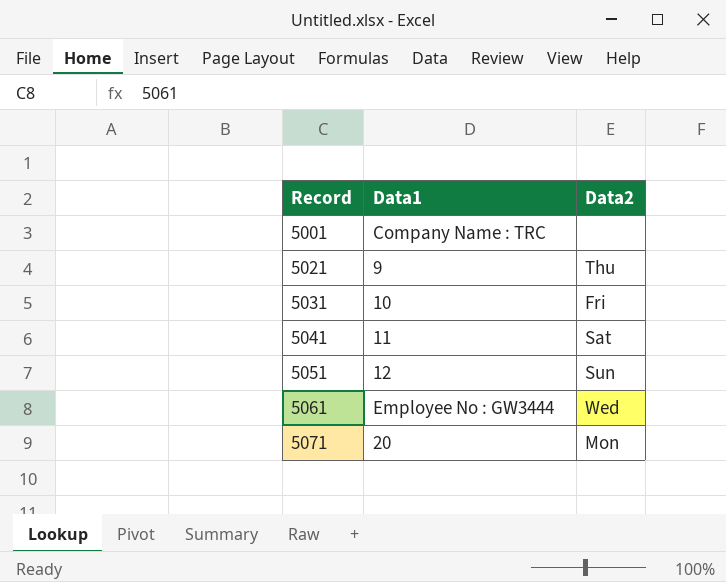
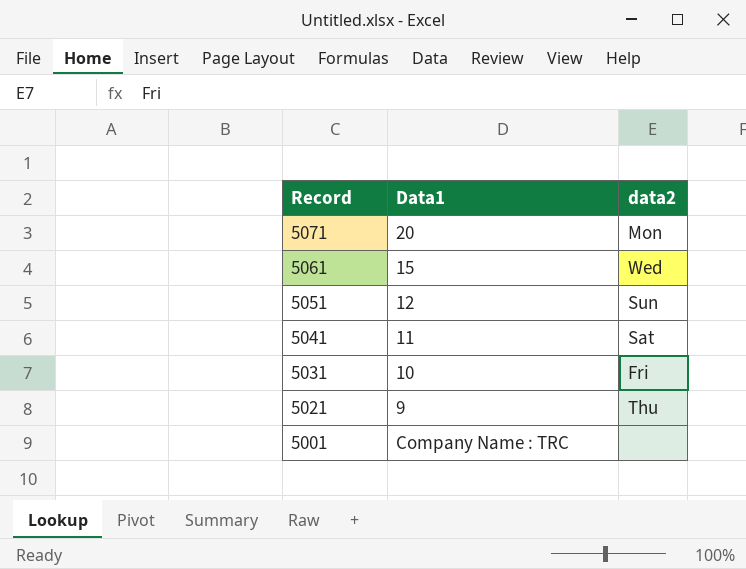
row order: Record ascending -> Record descending
column name: Data2 -> data2
5061 | Data1: Employee No : GW3444 -> 15

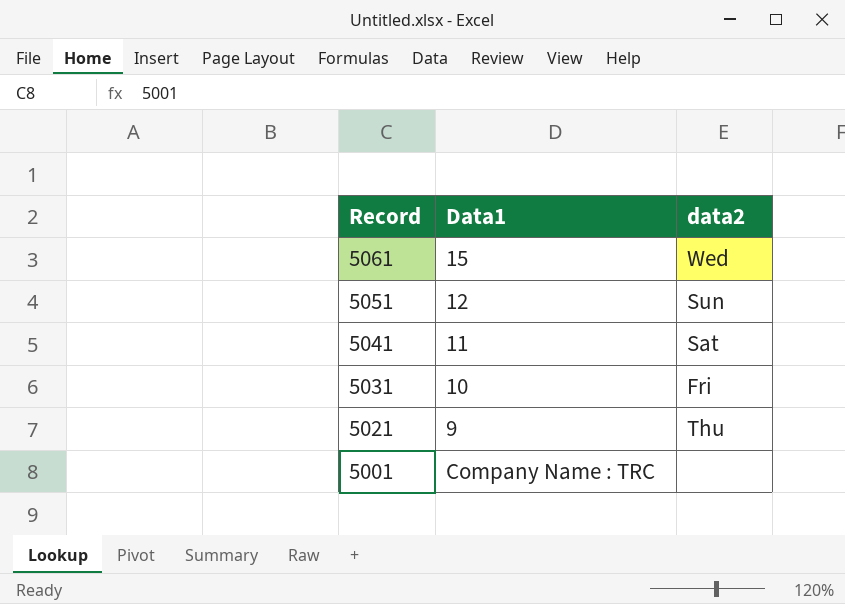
row 5071: 20 | Mon -> none

